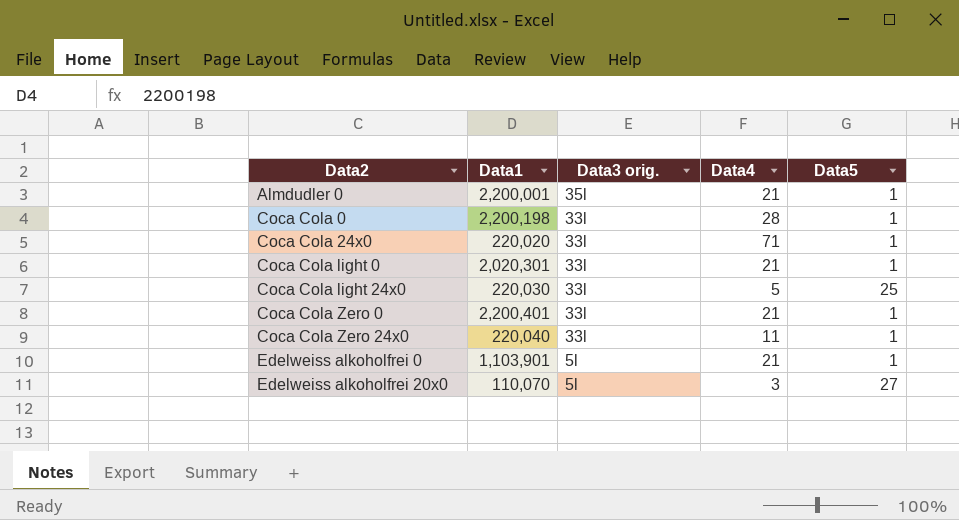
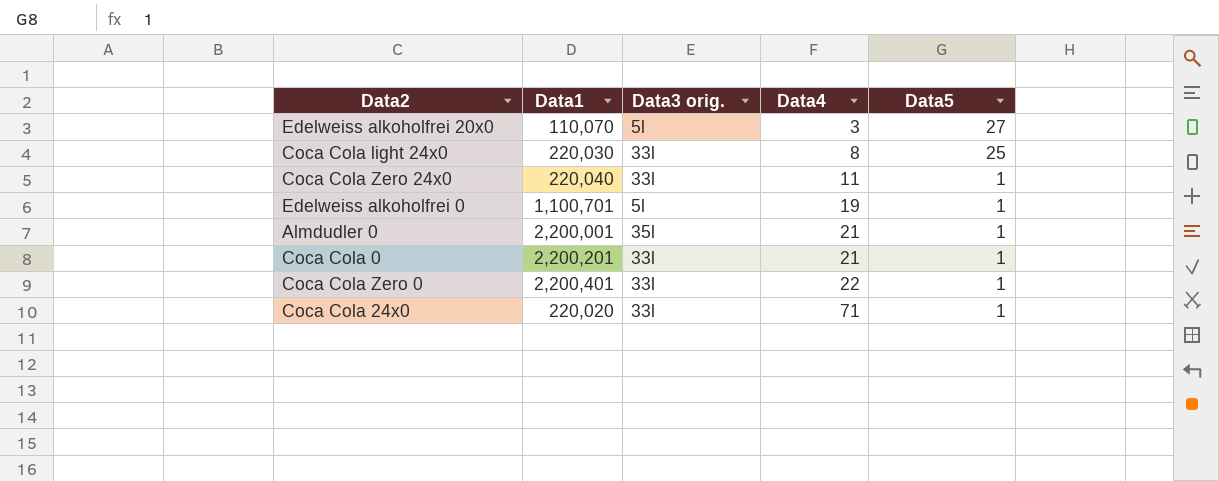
row order: Data2 ascending -> Data4 ascending
row Coca Cola light 0: 2,020,301 | 33l | 21 | 1 -> none
Coca Cola light 24x0 | Data4: 5 -> 8
Edelweiss alkoholfrei 0 | Data1: 1,103,901 -> 1,100,701
Edelweiss alkoholfrei 0 | Data4: 21 -> 19
Coca Cola 0 | Data1: 2,200,198 -> 2,200,201
Coca Cola 0 | Data4: 28 -> 21
Coca Cola Zero 0 | Data4: 21 -> 22

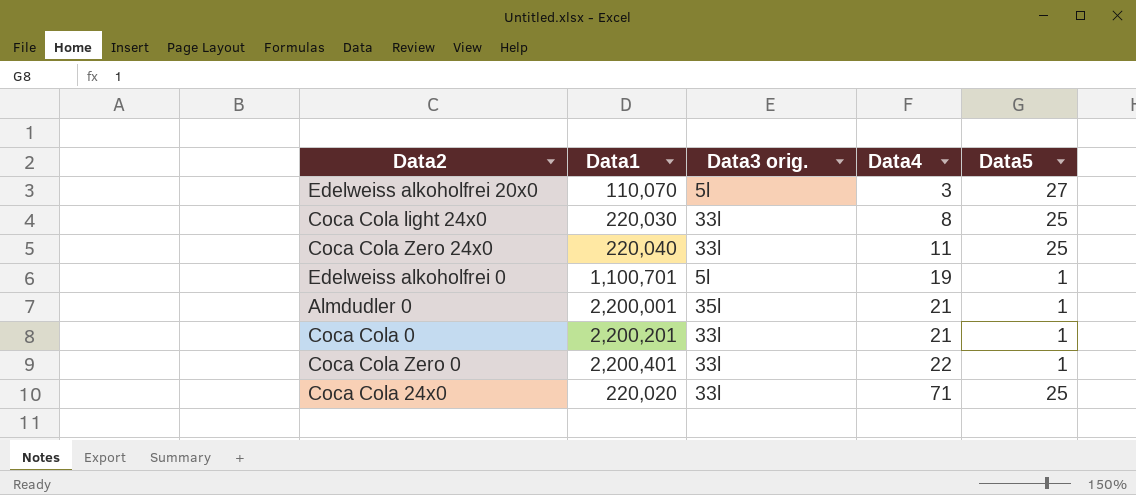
Coca Cola Zero 24x0 | Data5: 1 -> 25
Coca Cola 24x0 | Data5: 1 -> 25

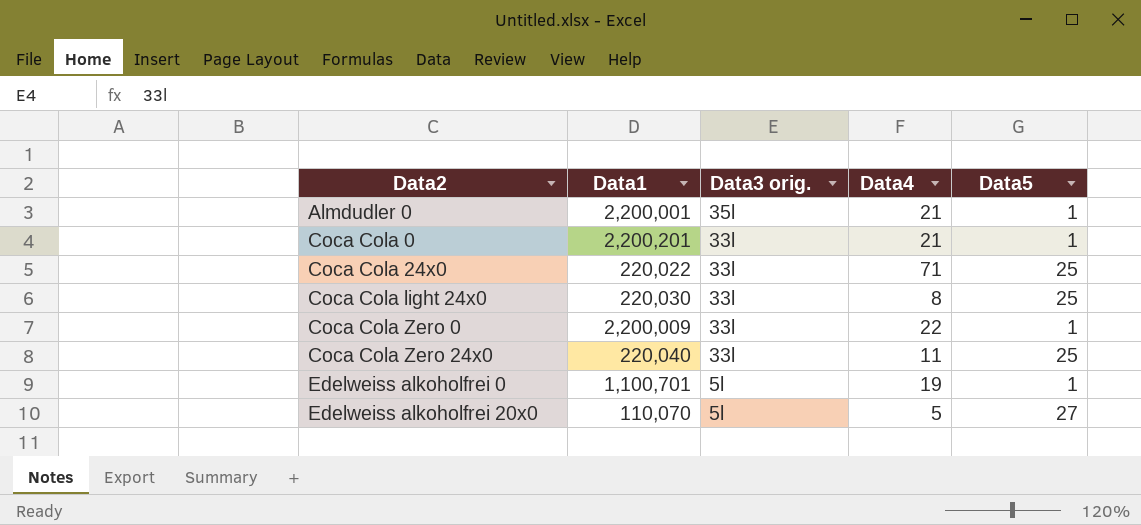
row order: Data4 ascending -> Data2 ascending
Coca Cola 24x0 | Data1: 220,020 -> 220,022
Coca Cola Zero 0 | Data1: 2,200,401 -> 2,200,009
Edelweiss alkoholfrei 20x0 | Data4: 3 -> 5

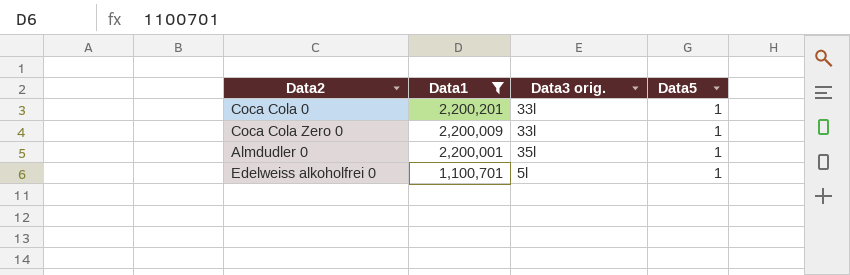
filter: none -> Data1 >= 1,100,701
row order: Data2 ascending -> Data1 descending
column Data4 | position: 4 -> none

